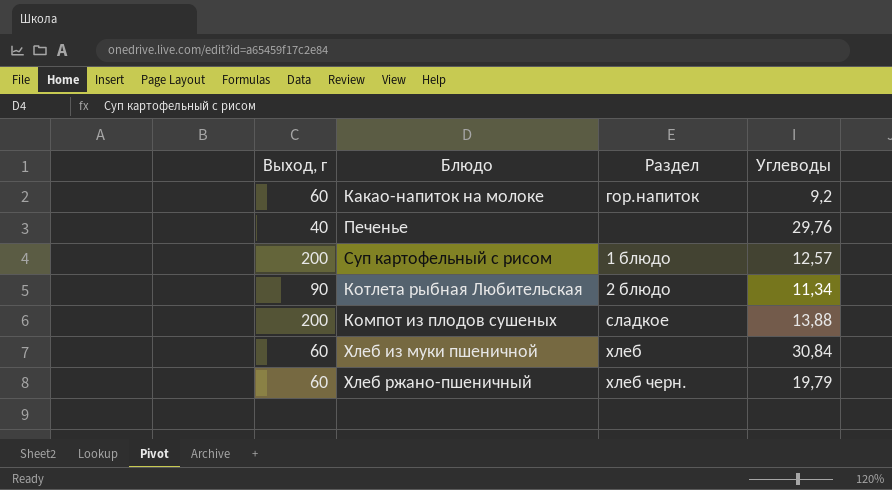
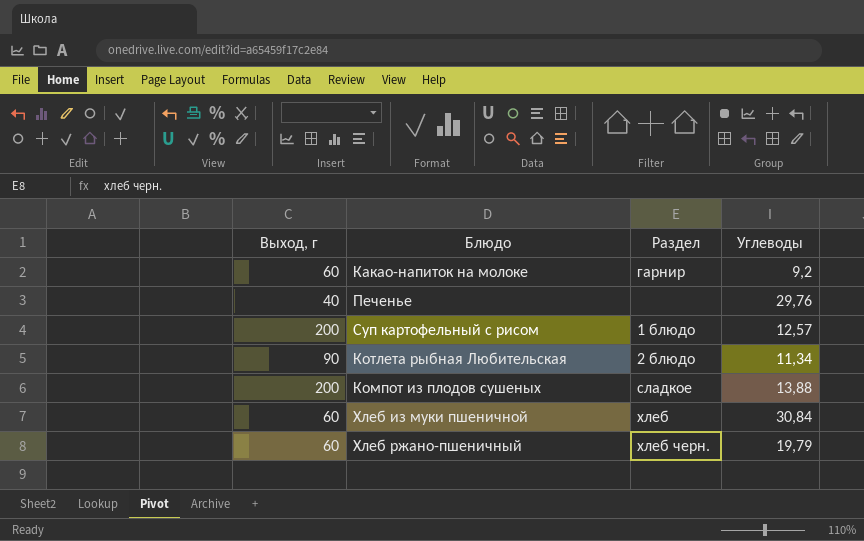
Какао-напиток на молоке | Раздел: гор.напиток -> гарнир

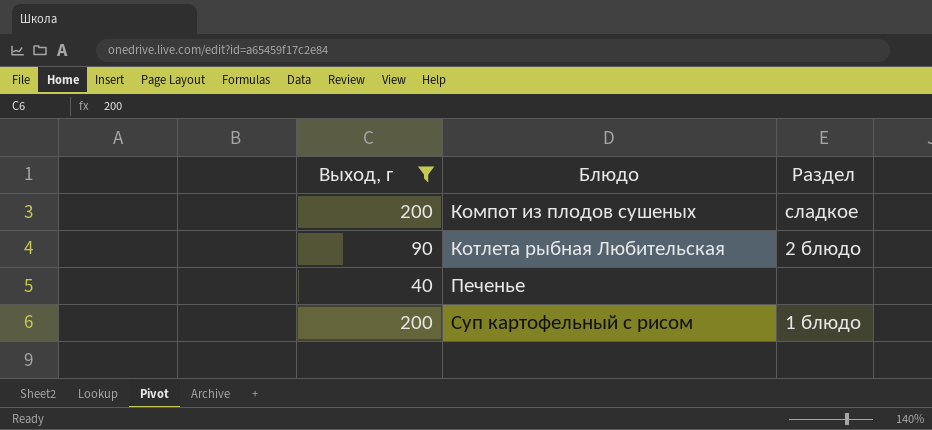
filter: none -> Выход, г != 60
row order: none -> Блюдо ascending
column Углеводы | position: 4 -> none

